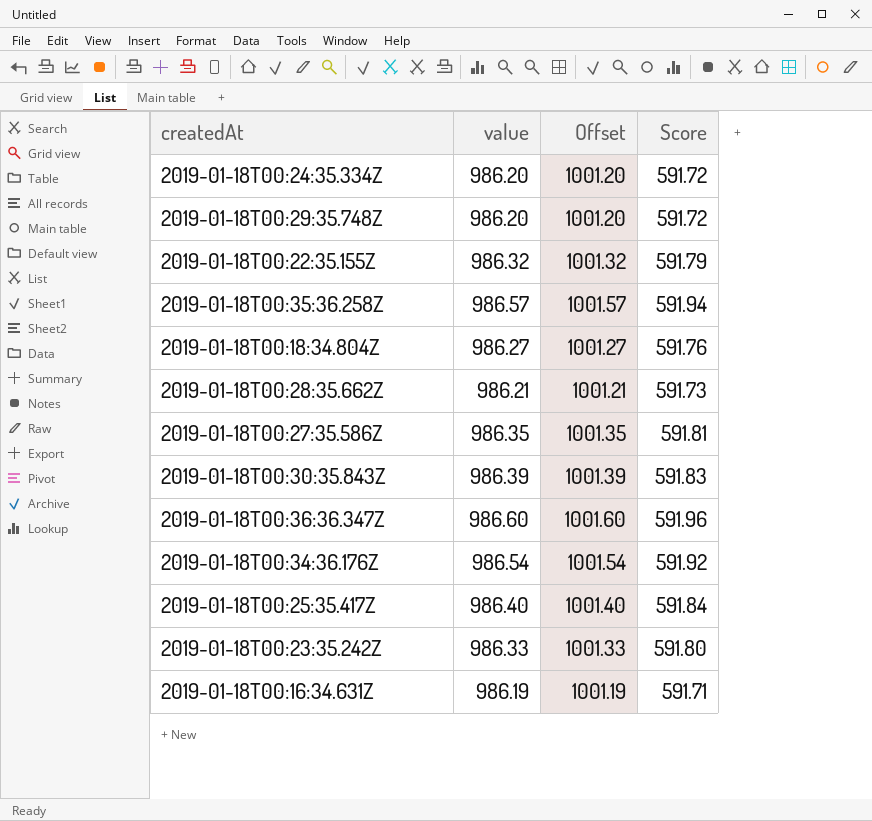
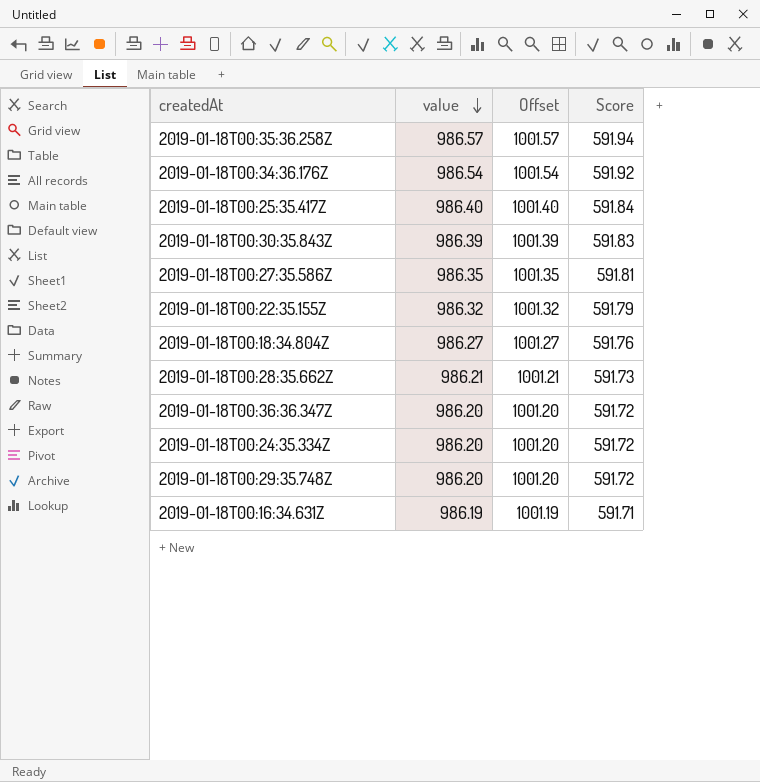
row order: none -> value descending
row 2019-01-18T00:23:35.242Z: 986.33 | 1001.33 | 591.80 -> none
2019-01-18T00:36:36.347Z | value: 986.60 -> 986.20
2019-01-18T00:36:36.347Z | Offset: 1001.60 -> 1001.20
2019-01-18T00:36:36.347Z | Score: 591.96 -> 591.72

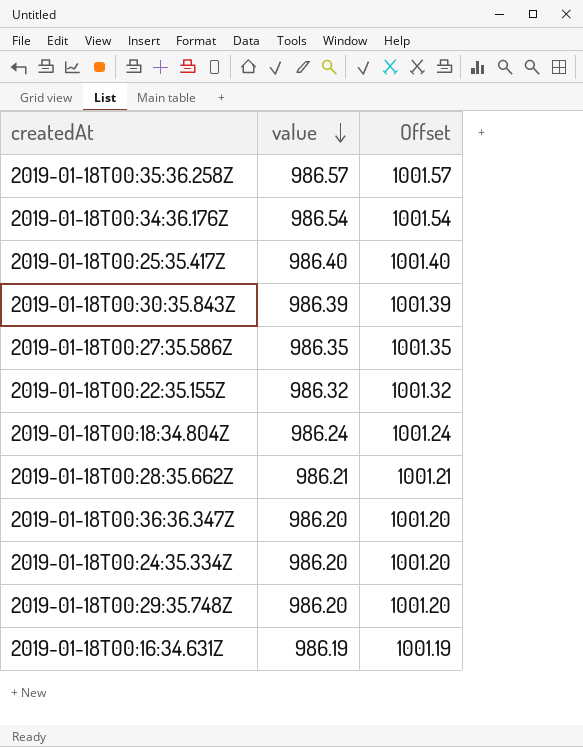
column Score | formula: [value] * 0.6 -> none
2019-01-18T00:18:34.804Z | value: 986.27 -> 986.24
2019-01-18T00:18:34.804Z | Offset: 1001.27 -> 1001.24

